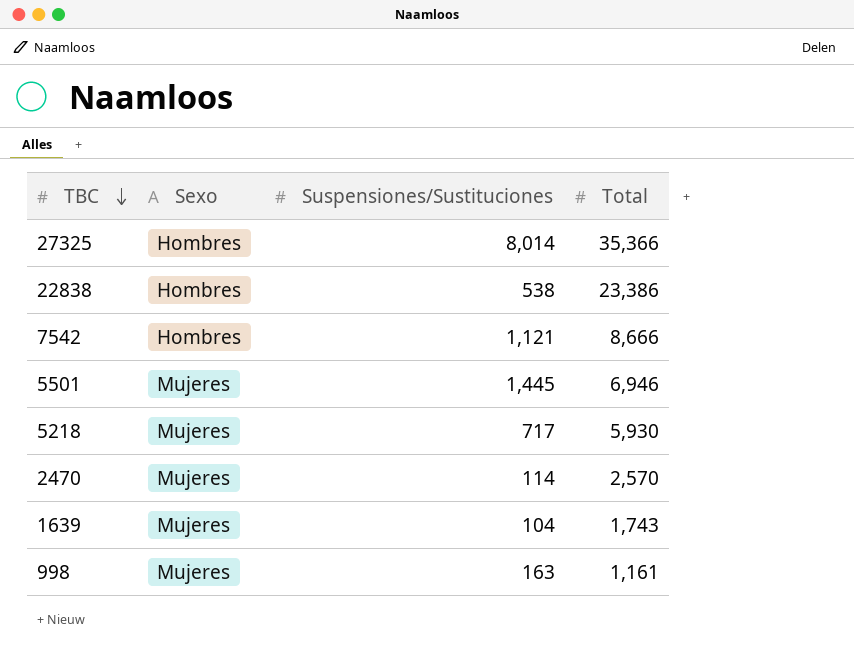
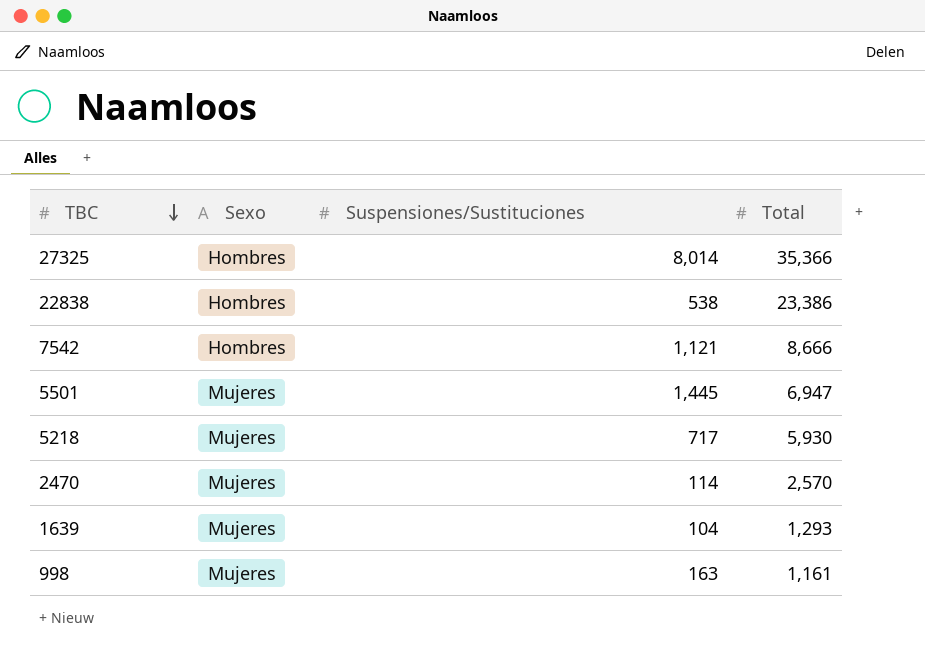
5501 | Total: 6,946 -> 6,947
1639 | Total: 1,743 -> 1,293

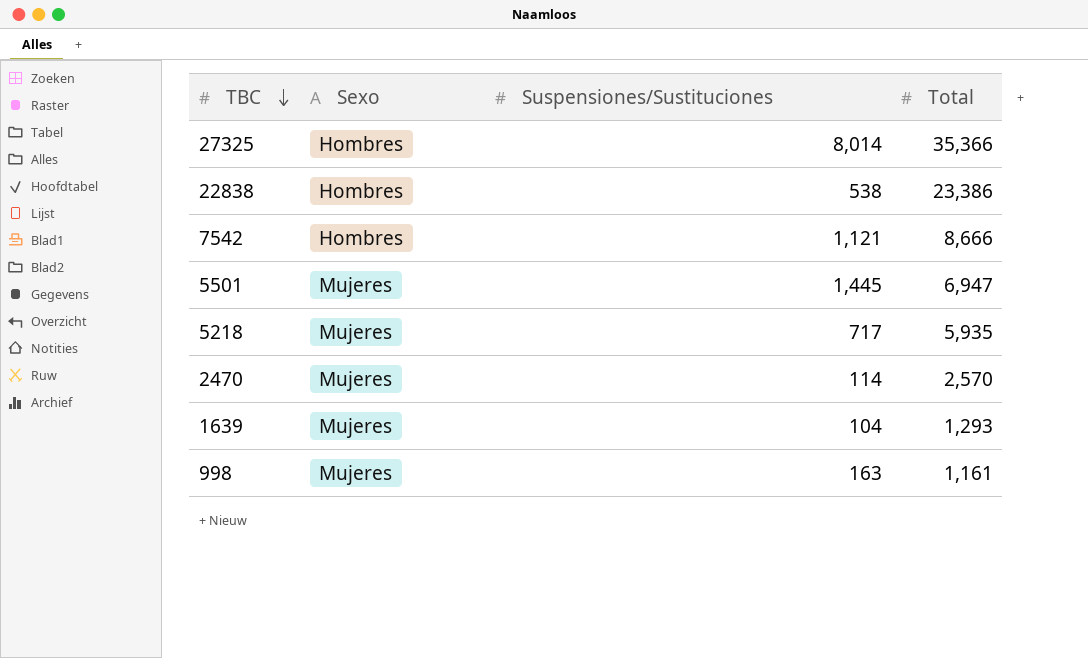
5218 | Total: 5,930 -> 5,935

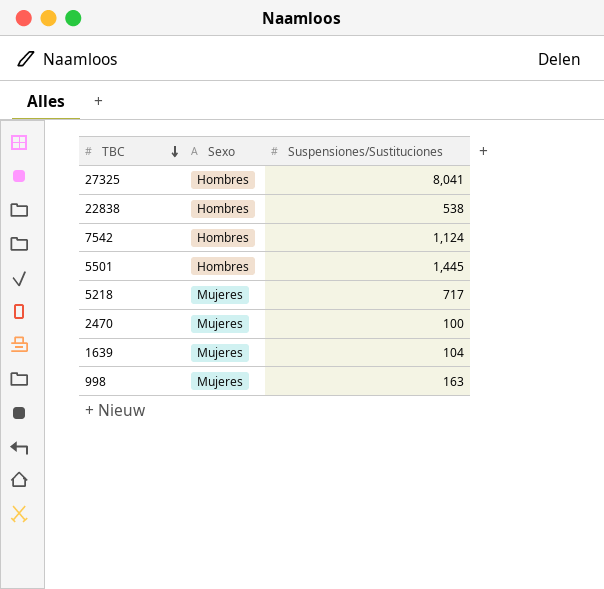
column Total | position: 4 -> none
27325 | Suspensiones/Sustituciones: 8,014 -> 8,041
7542 | Suspensiones/Sustituciones: 1,121 -> 1,124
5501 | Sexo: Mujeres -> Hombres
2470 | Suspensiones/Sustituciones: 114 -> 100

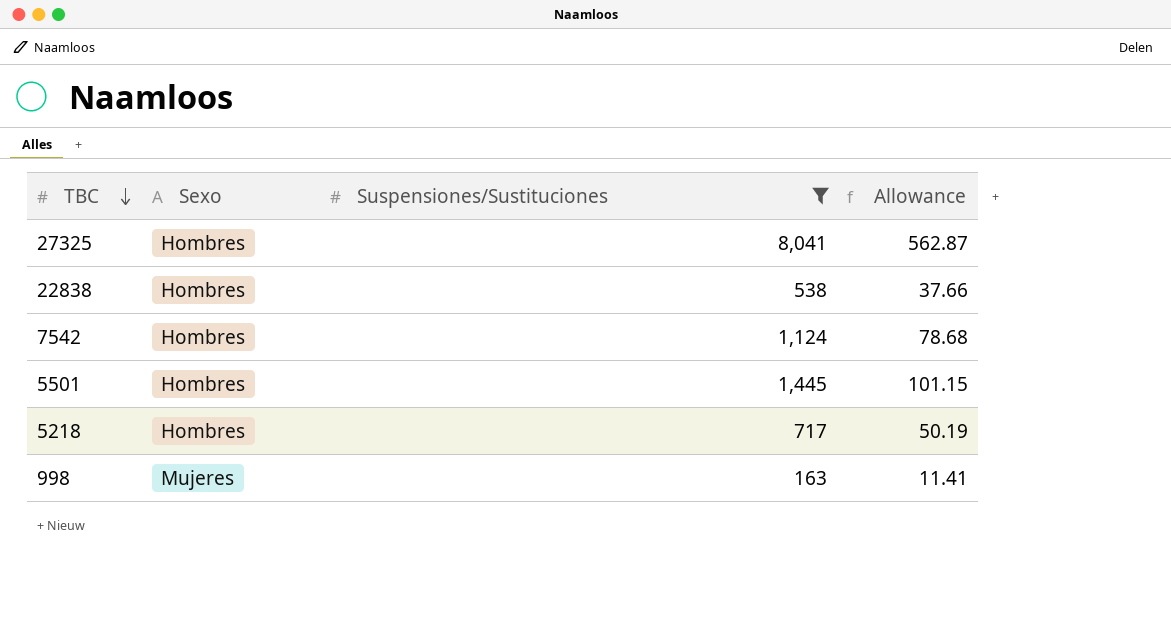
filter: none -> Suspensiones/Sustituciones >= 163
column Allowance | formula: none -> [Suspensiones/Sustituciones] * 0.07
5218 | Sexo: Mujeres -> Hombres

